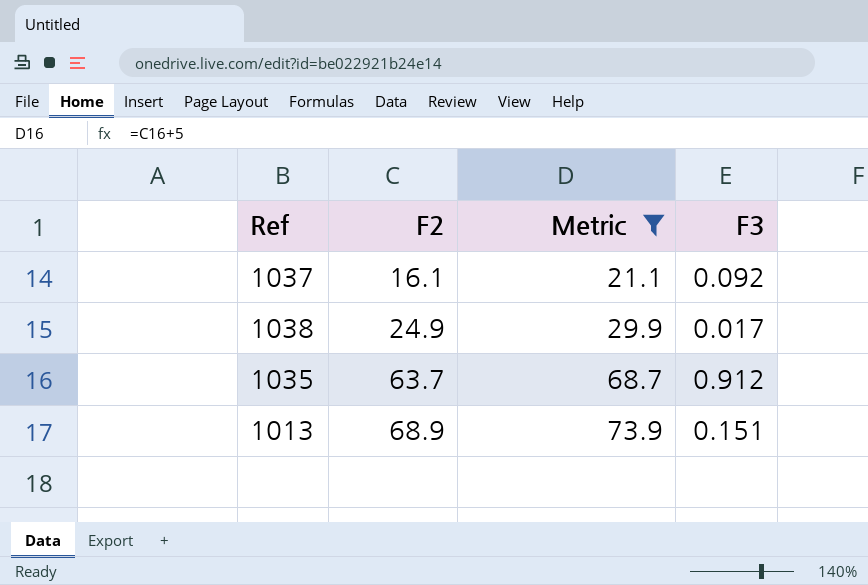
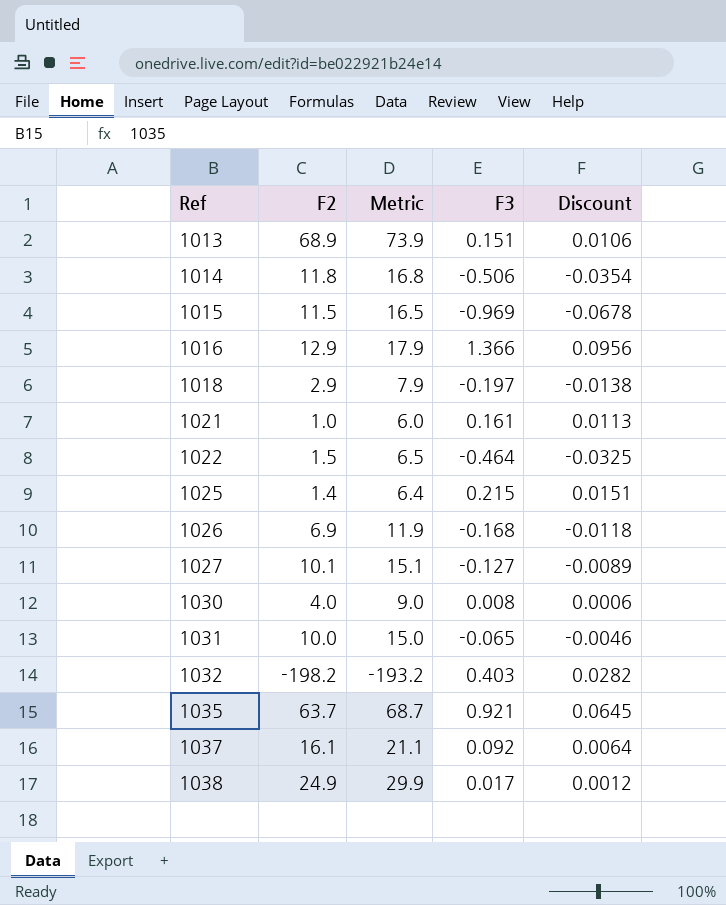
filter: Metric >= 21.1 -> none
row order: F2 ascending -> Ref ascending
column Discount | formula: none -> [F3] * 0.07
1035 | F3: 0.912 -> 0.921

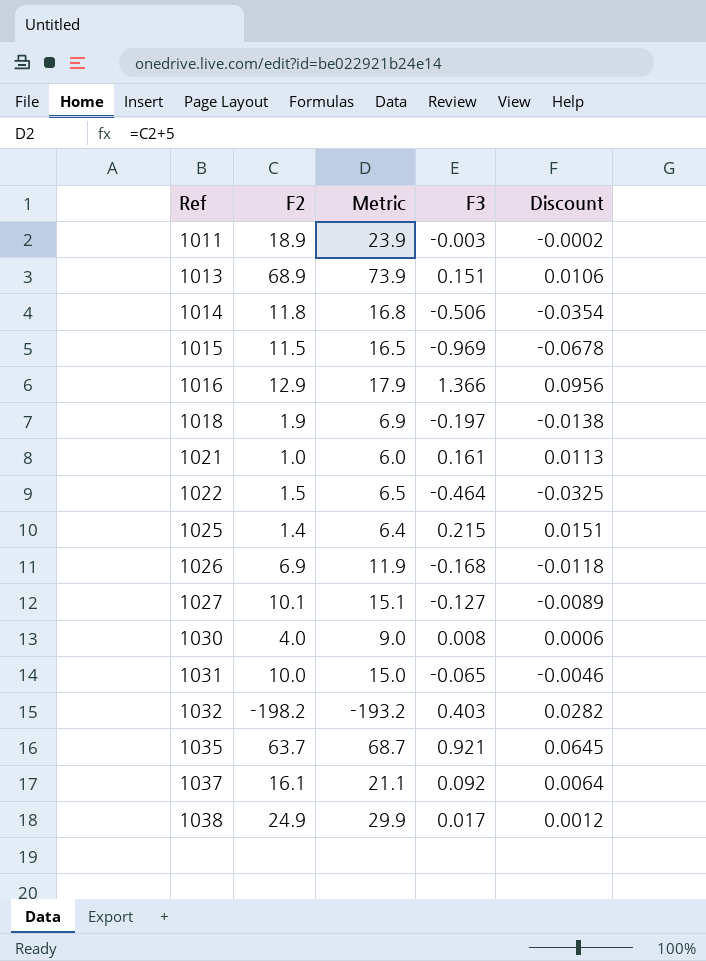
row 1011: none -> 18.9 | 23.9 | -0.003 | -0.0002
1018 | F2: 2.9 -> 1.9
1018 | Metric: 7.9 -> 6.9

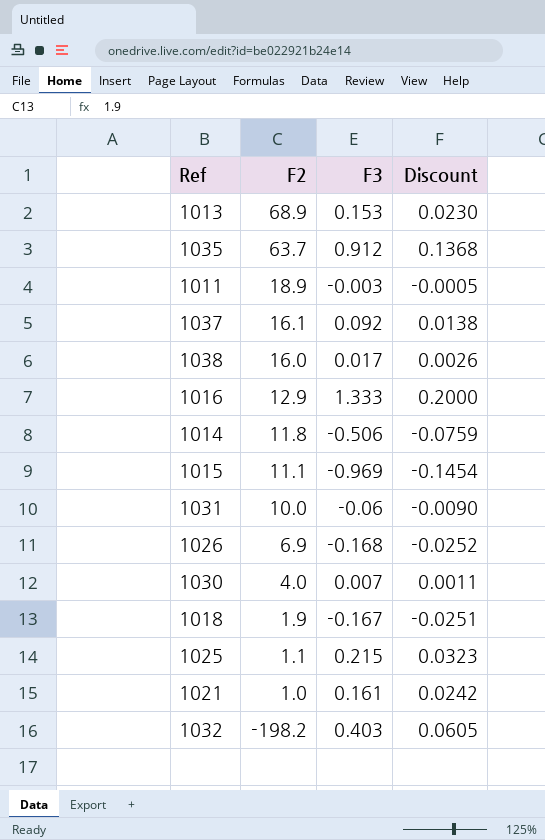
row order: Ref ascending -> F2 descending
column Metric | formula: [F2] + 5 -> none
column Discount | formula: [F3] * 0.07 -> [F3] * 0.15
row 1022: 1.5 | 6.5 | -0.464 | -0.0325 -> none
row 1027: 10.1 | 15.1 | -0.127 | -0.0089 -> none
1013 | F3: 0.151 -> 0.153
1035 | F3: 0.921 -> 0.912
1038 | F2: 24.9 -> 16.0
1016 | F3: 1.366 -> 1.333
1015 | F2: 11.5 -> 11.1
1031 | F3: -0.065 -> -0.06
1030 | F3: 0.008 -> 0.007
1018 | F3: -0.197 -> -0.167
1025 | F2: 1.4 -> 1.1

